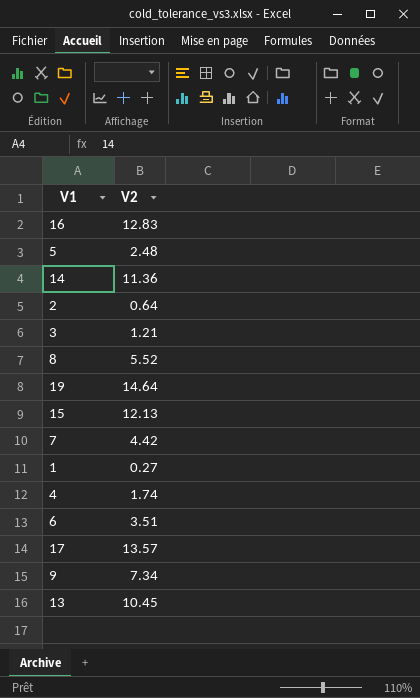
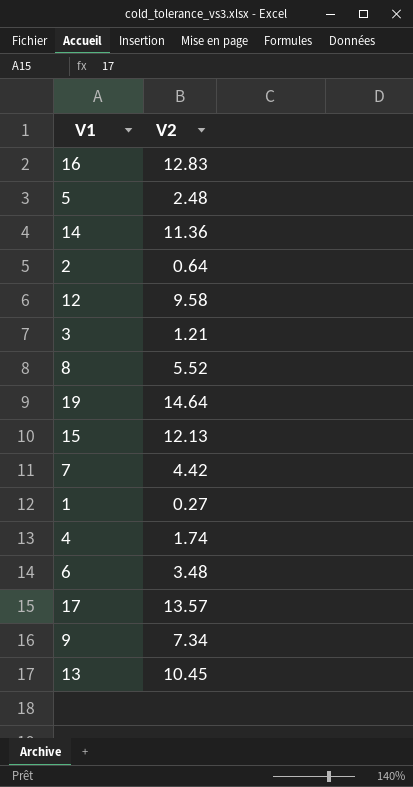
row 12: none -> 9.58
6 | V2: 3.51 -> 3.48

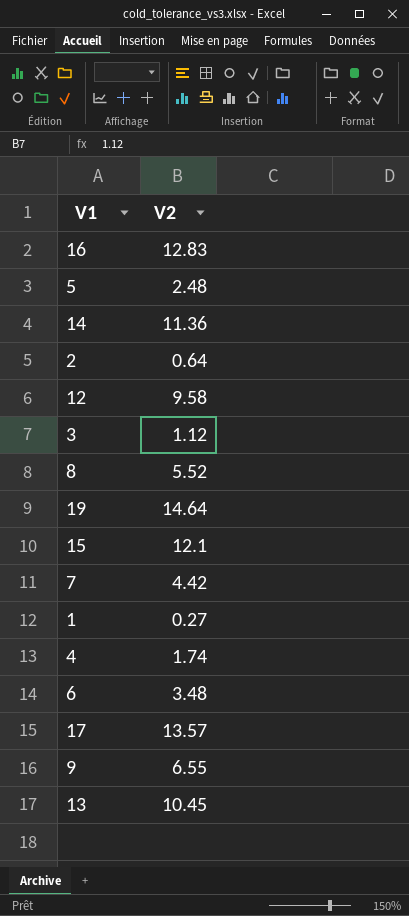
3 | V2: 1.21 -> 1.12
15 | V2: 12.13 -> 12.1
9 | V2: 7.34 -> 6.55

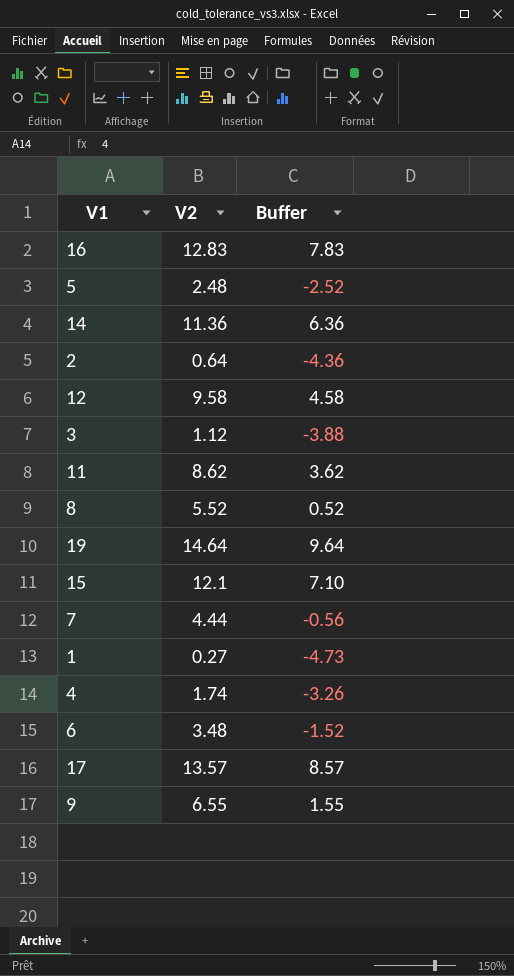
column Buffer | formula: none -> [V2] - 5
row 13: 10.45 -> none
row 11: none -> 8.62 | 3.62
7 | V2: 4.42 -> 4.44

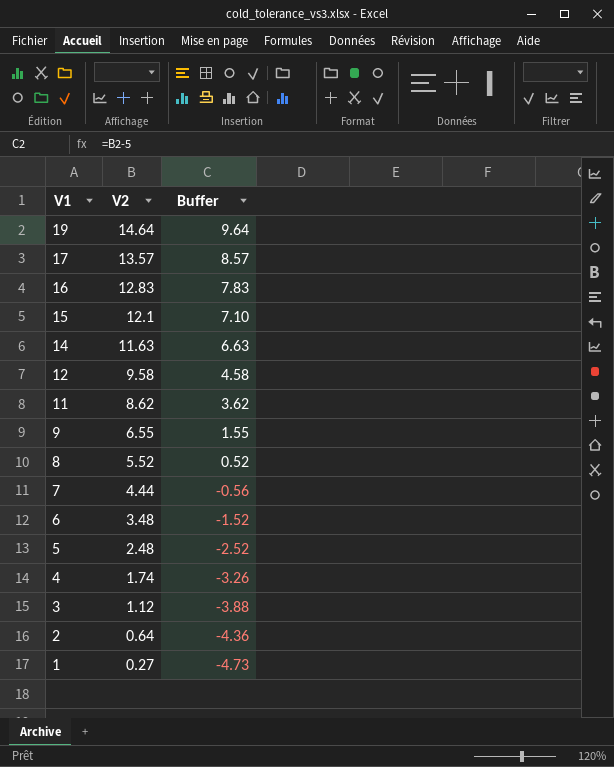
row order: none -> V1 descending
14 | V2: 11.36 -> 11.63
14 | Buffer: 6.36 -> 6.63

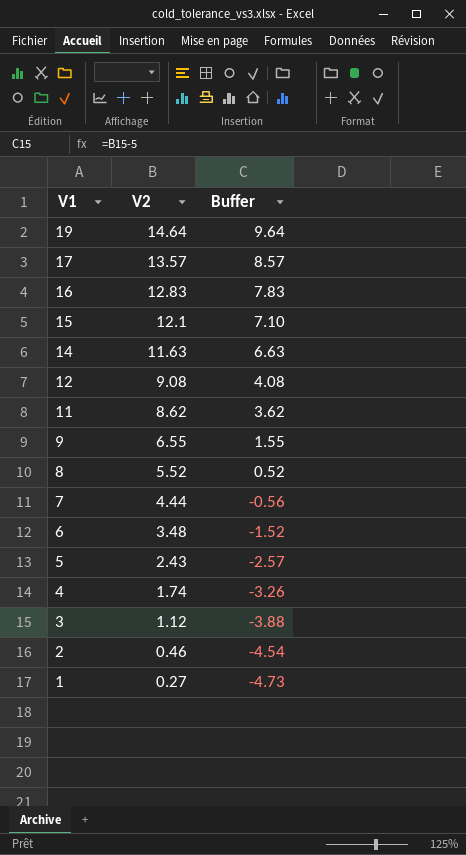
12 | V2: 9.58 -> 9.08
12 | Buffer: 4.58 -> 4.08
5 | V2: 2.48 -> 2.43
5 | Buffer: -2.52 -> -2.57
2 | V2: 0.64 -> 0.46
2 | Buffer: -4.36 -> -4.54

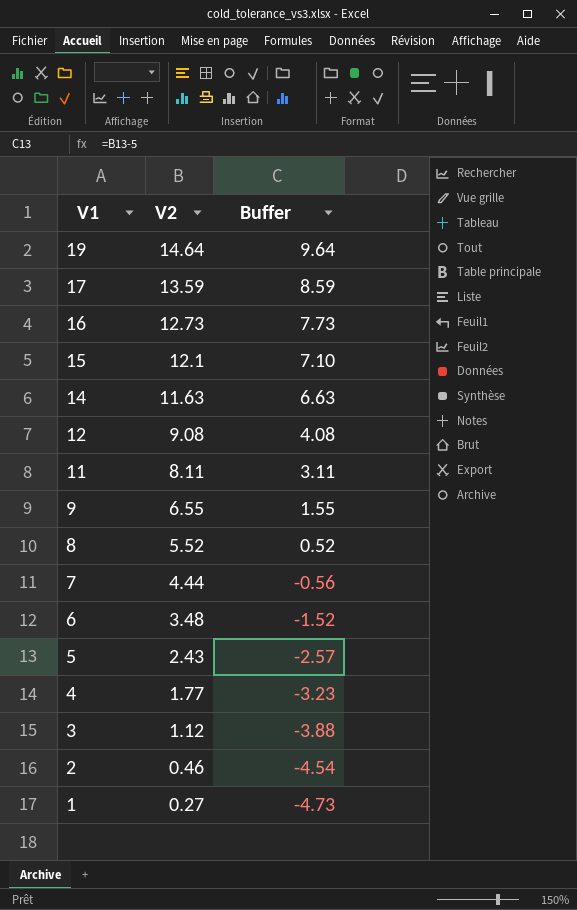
17 | V2: 13.57 -> 13.59
17 | Buffer: 8.57 -> 8.59
16 | V2: 12.83 -> 12.73
16 | Buffer: 7.83 -> 7.73
11 | V2: 8.62 -> 8.11
11 | Buffer: 3.62 -> 3.11
4 | V2: 1.74 -> 1.77
4 | Buffer: -3.26 -> -3.23

